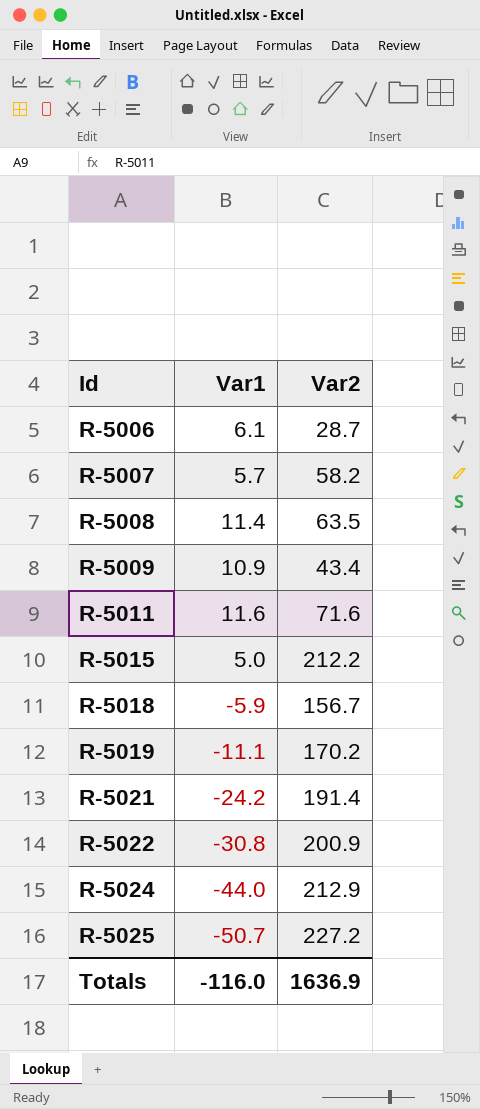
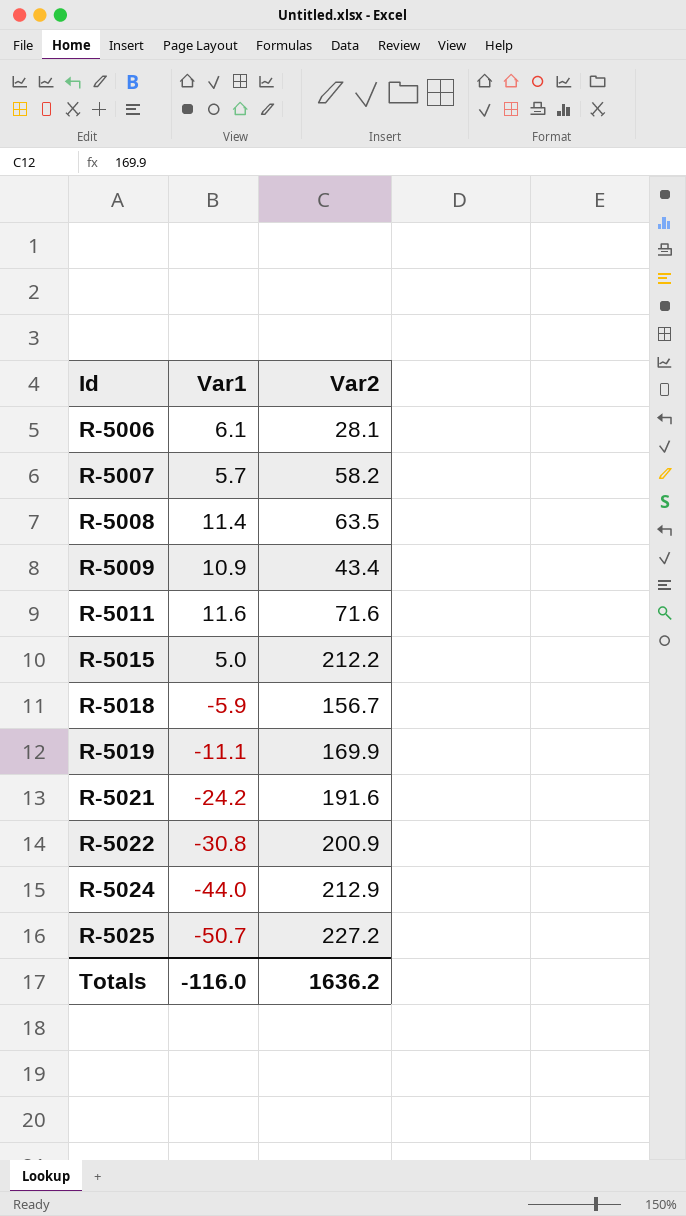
R-5006 | Var2: 28.7 -> 28.1
R-5019 | Var2: 170.2 -> 169.9
R-5021 | Var2: 191.4 -> 191.6
Totals | Var2: 1636.9 -> 1636.2

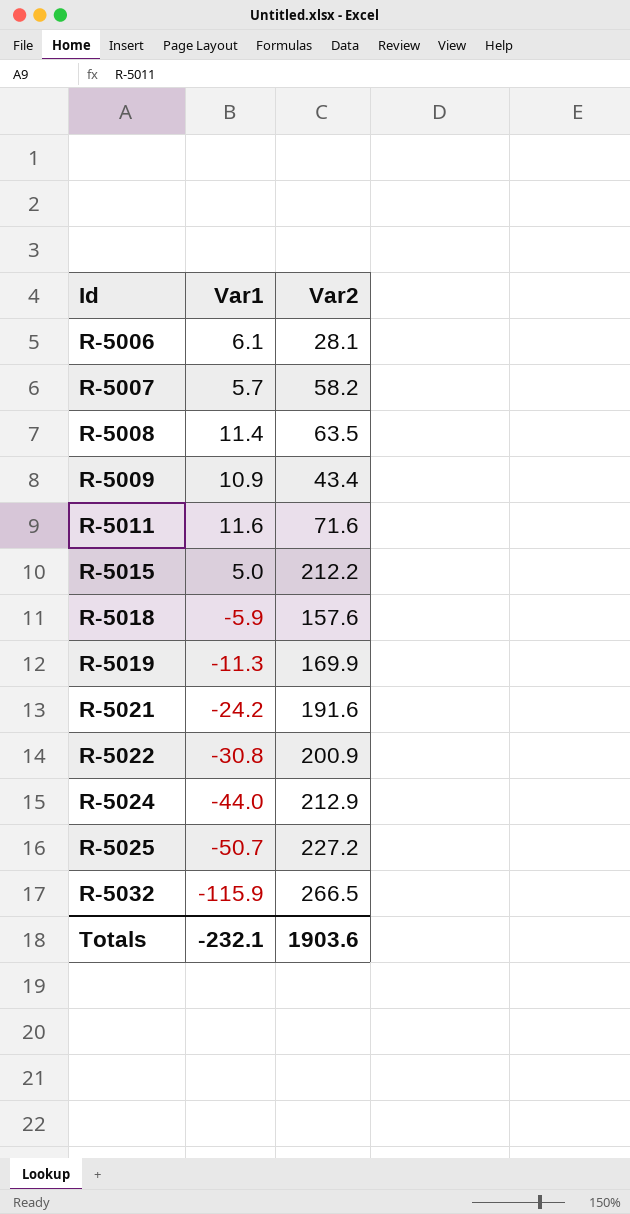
R-5018 | Var2: 156.7 -> 157.6
R-5019 | Var1: -11.1 -> -11.3
row R-5032: none -> -115.9 | 266.5
Totals | Var1: -116.0 -> -232.1
Totals | Var2: 1636.2 -> 1903.6

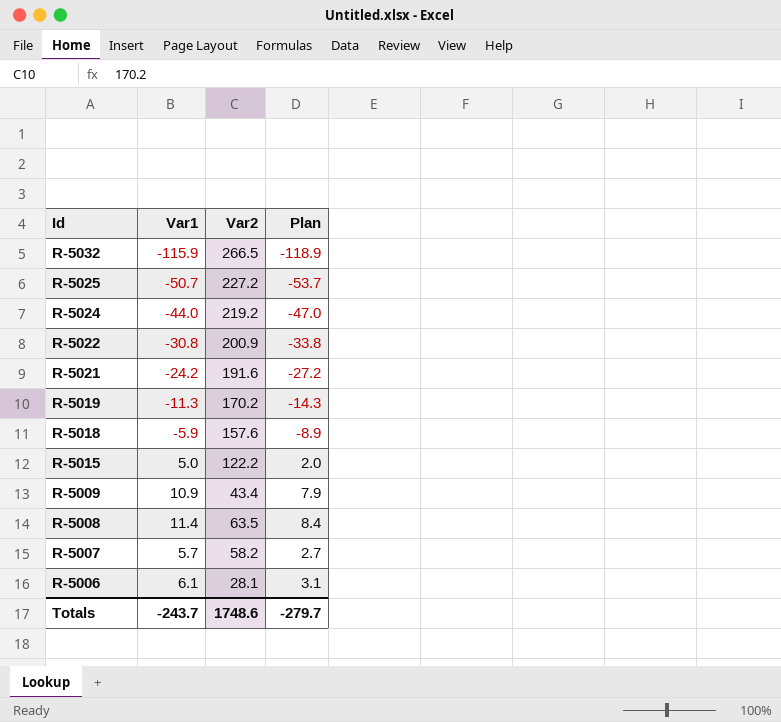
row order: Id ascending -> Id descending
column Plan | formula: none -> [Var1] - 3
row R-5011: 11.6 | 71.6 -> none
R-5024 | Var2: 212.9 -> 219.2
R-5019 | Var2: 169.9 -> 170.2
R-5015 | Var2: 212.2 -> 122.2
Totals | Var1: -232.1 -> -243.7
Totals | Var2: 1903.6 -> 1748.6

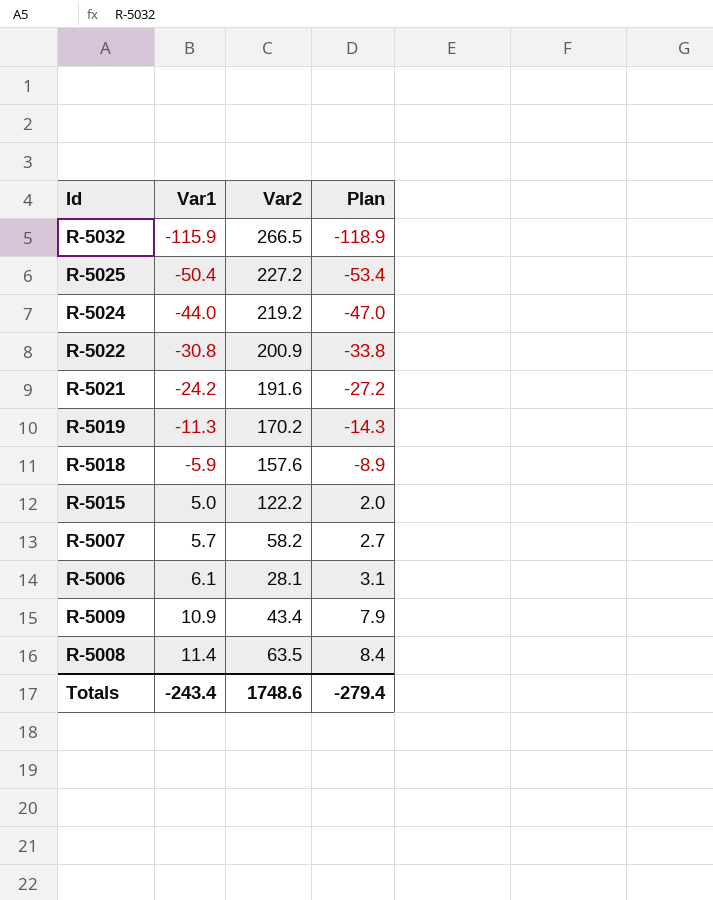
row order: Id descending -> Var1 ascending
R-5025 | Var1: -50.7 -> -50.4
R-5025 | Plan: -53.7 -> -53.4
Totals | Var1: -243.7 -> -243.4
Totals | Plan: -279.7 -> -279.4

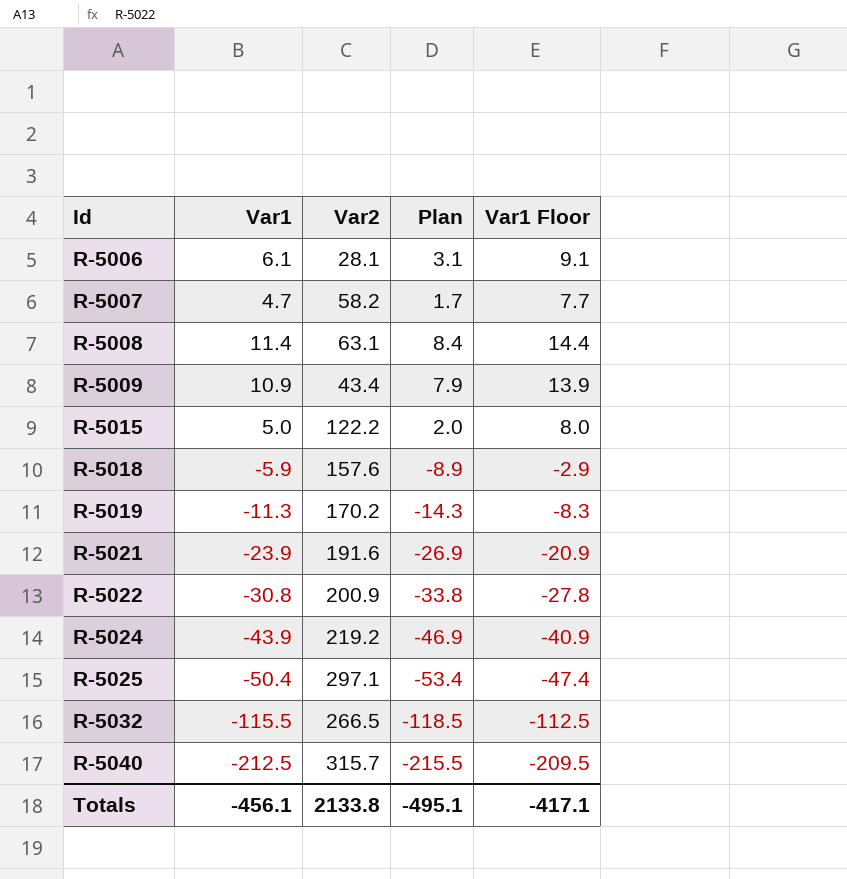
row order: Var1 ascending -> Id ascending
column Var1 Floor | formula: none -> [Var1] + 3
R-5007 | Var1: 5.7 -> 4.7
R-5007 | Plan: 2.7 -> 1.7
R-5008 | Var2: 63.5 -> 63.1
R-5021 | Var1: -24.2 -> -23.9
R-5021 | Plan: -27.2 -> -26.9
R-5024 | Var1: -44.0 -> -43.9
R-5024 | Plan: -47.0 -> -46.9
R-5025 | Var2: 227.2 -> 297.1
R-5032 | Var1: -115.9 -> -115.5
R-5032 | Plan: -118.9 -> -118.5
row R-5040: none -> -212.5 | 315.7 | -215.5 | -209.5
Totals | Var1: -243.4 -> -456.1
Totals | Var2: 1748.6 -> 2133.8
Totals | Plan: -279.4 -> -495.1

